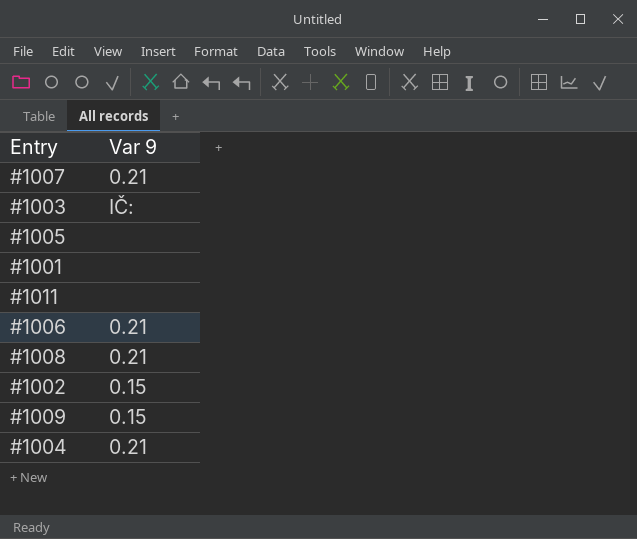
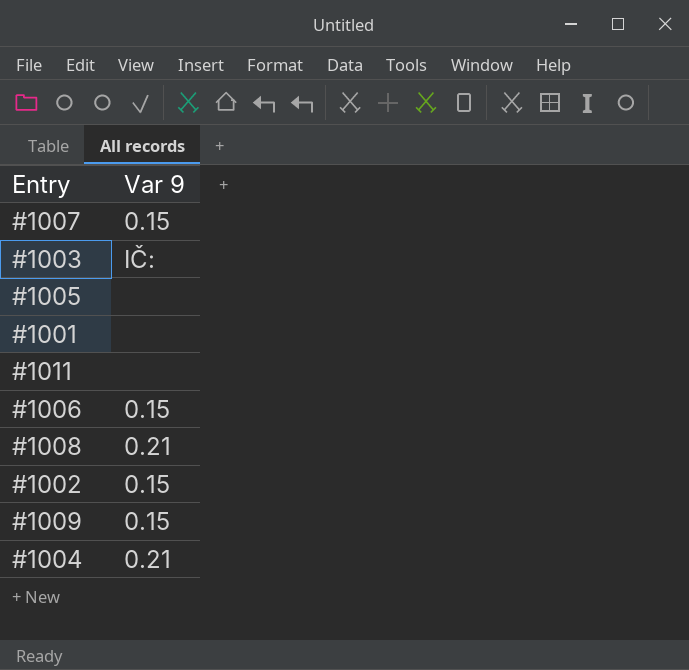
#1007 | Var 9: 0.21 -> 0.15
#1006 | Var 9: 0.21 -> 0.15

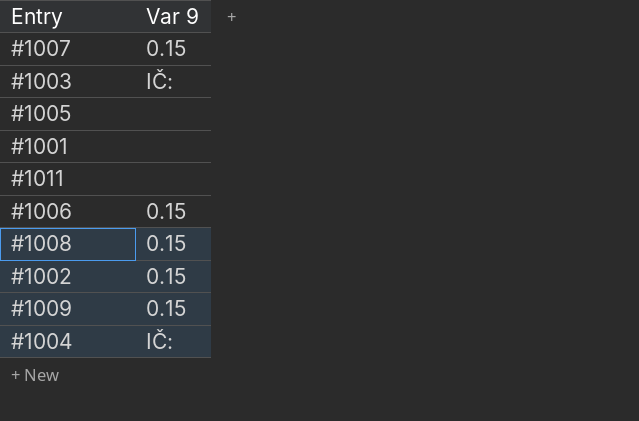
#1008 | Var 9: 0.21 -> 0.15
#1004 | Var 9: 0.21 -> IČ:

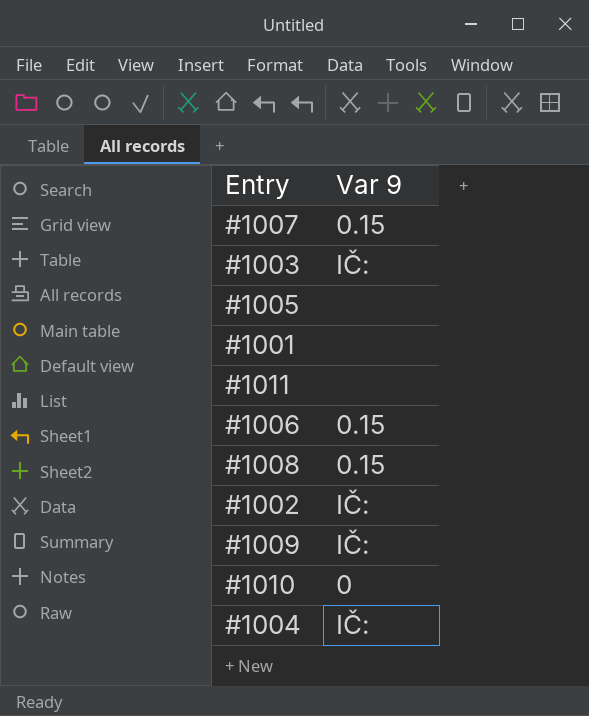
#1002 | Var 9: 0.15 -> IČ:
#1009 | Var 9: 0.15 -> IČ:
row #1010: none -> 0

